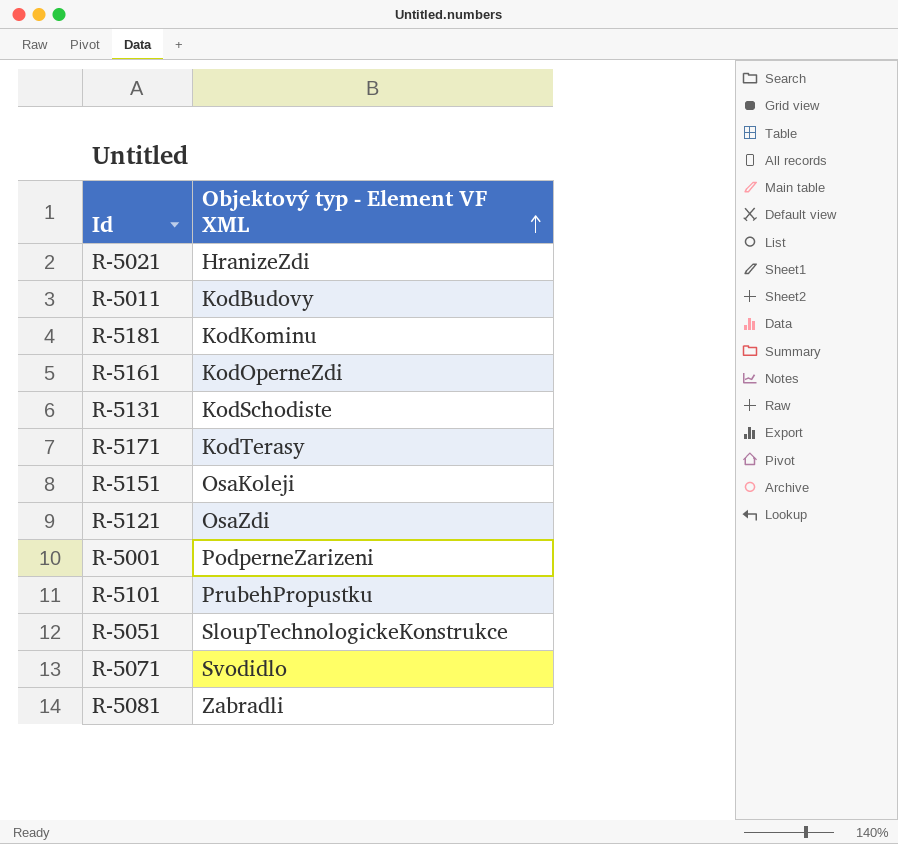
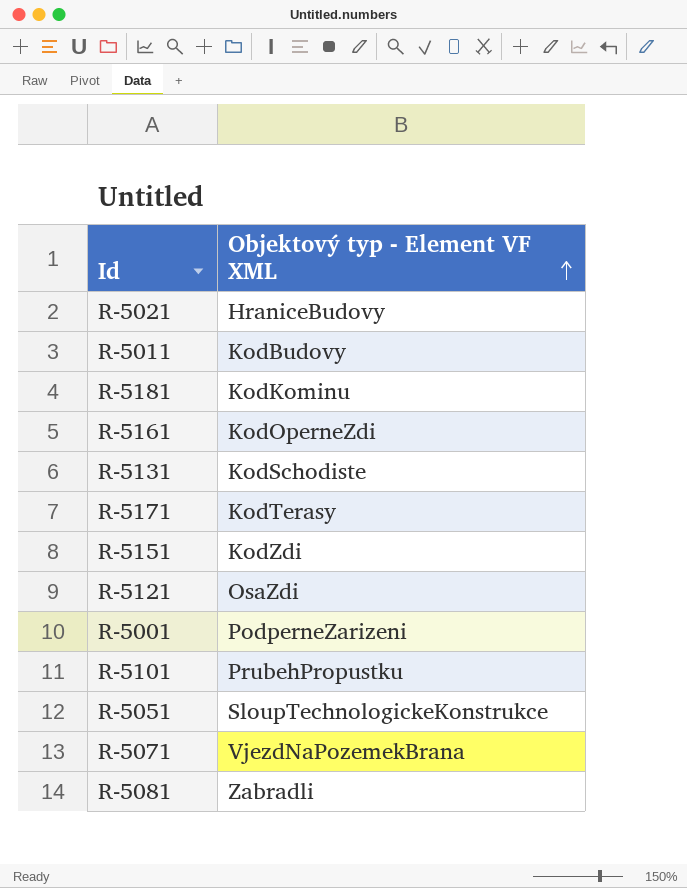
R-5021 | Objektový typ - Element VF XML: HranizeZdi -> HraniceBudovy
R-5151 | Objektový typ - Element VF XML: OsaKoleji -> KodZdi
R-5071 | Objektový typ - Element VF XML: Svodidlo -> VjezdNaPozemekBrana

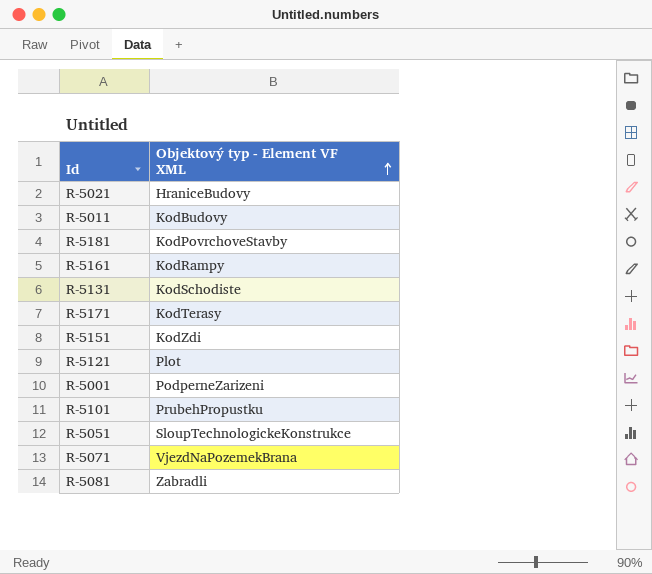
R-5181 | Objektový typ - Element VF XML: KodKominu -> KodPovrchoveStavby
R-5161 | Objektový typ - Element VF XML: KodOperneZdi -> KodRampy
R-5121 | Objektový typ - Element VF XML: OsaZdi -> Plot

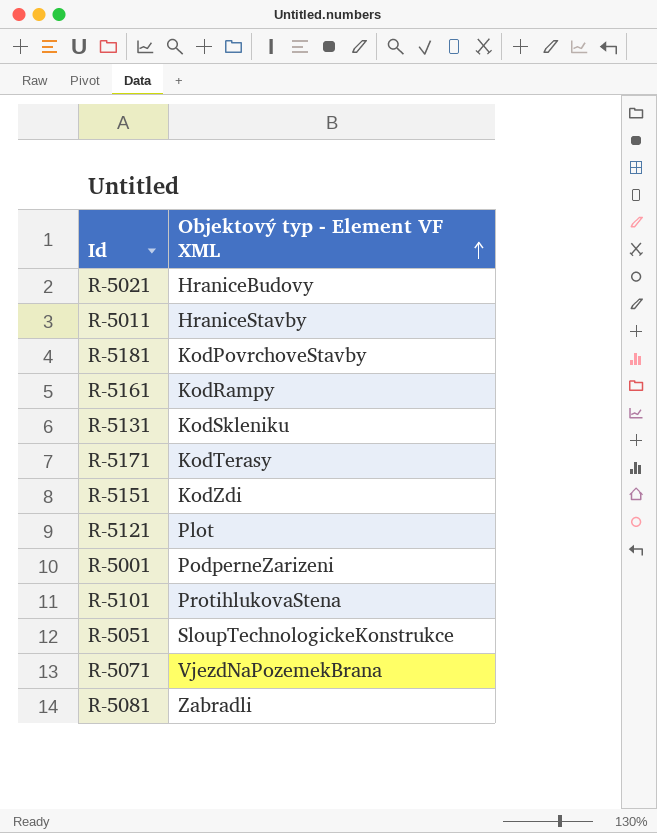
R-5011 | Objektový typ - Element VF XML: KodBudovy -> HraniceStavby
R-5131 | Objektový typ - Element VF XML: KodSchodiste -> KodSkleniku
R-5101 | Objektový typ - Element VF XML: PrubehPropustku -> ProtihlukovaStena

